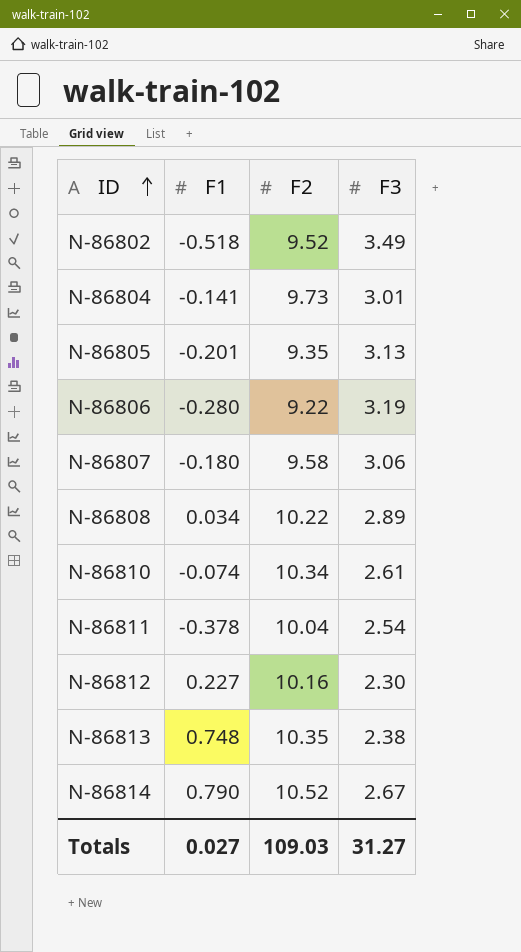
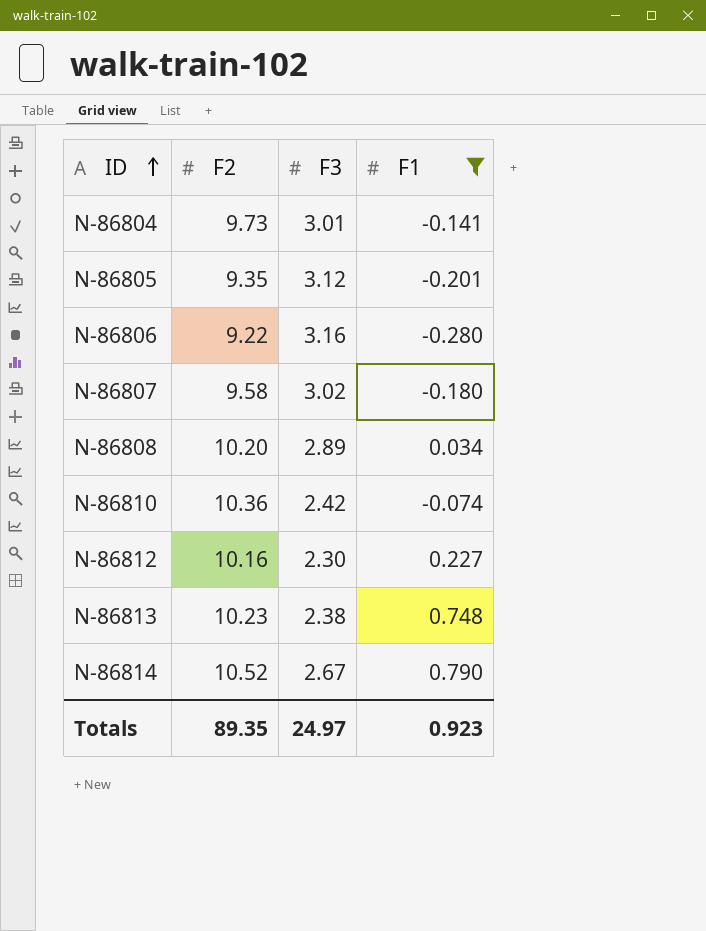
filter: none -> F1 >= -0.280
column F1 | position: 2 -> 4
N-86805 | F3: 3.13 -> 3.12
N-86806 | F3: 3.19 -> 3.16
N-86807 | F3: 3.06 -> 3.02
N-86808 | F2: 10.22 -> 10.20
N-86810 | F2: 10.34 -> 10.36
N-86810 | F3: 2.61 -> 2.42
N-86813 | F2: 10.35 -> 10.23
Totals | F2: 109.03 -> 89.35
Totals | F3: 31.27 -> 24.97
Totals | F1: 0.027 -> 0.923

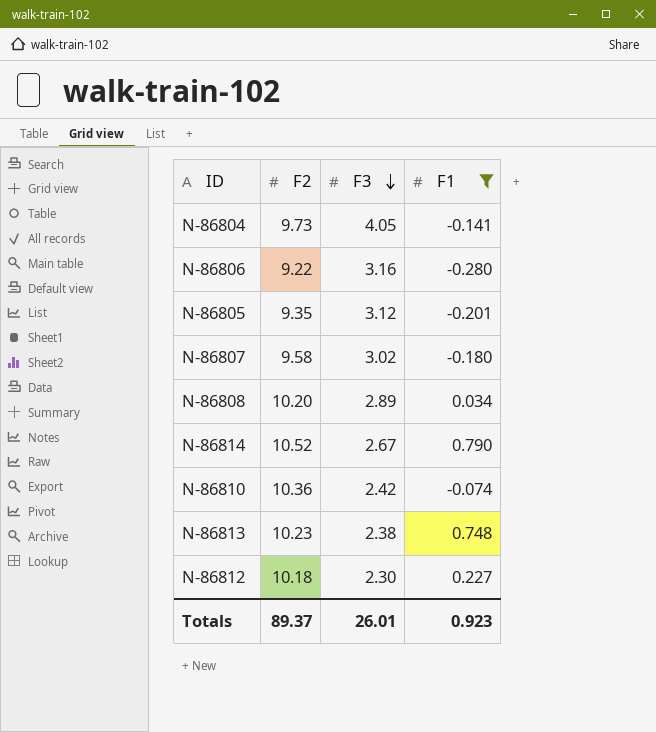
row order: ID ascending -> F3 descending
N-86804 | F3: 3.01 -> 4.05
N-86812 | F2: 10.16 -> 10.18
Totals | F2: 89.35 -> 89.37
Totals | F3: 24.97 -> 26.01

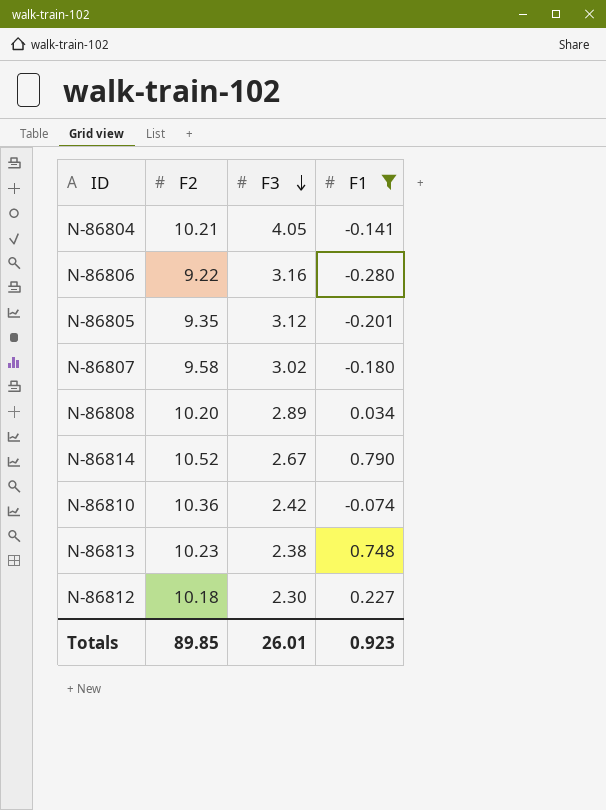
N-86804 | F2: 9.73 -> 10.21
Totals | F2: 89.37 -> 89.85

